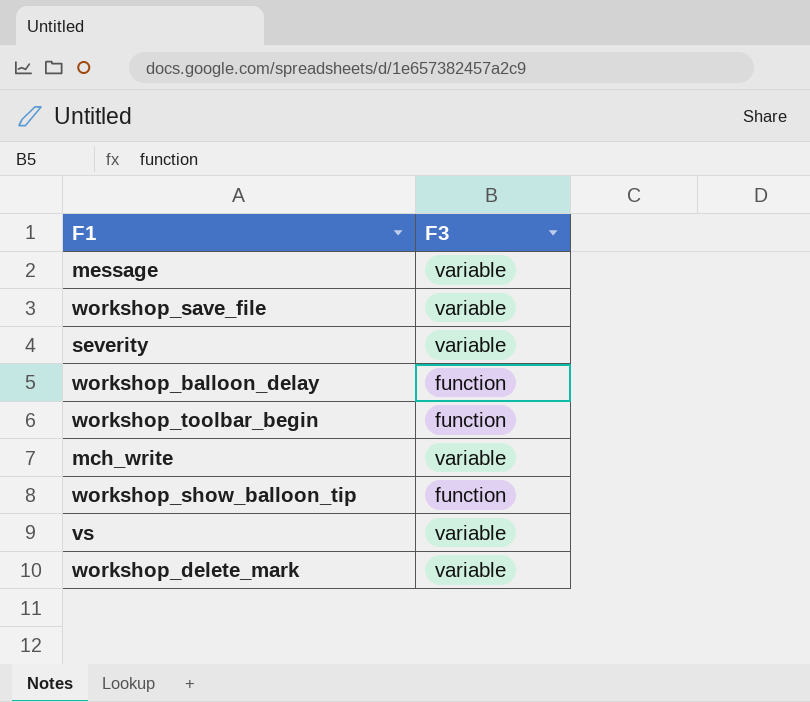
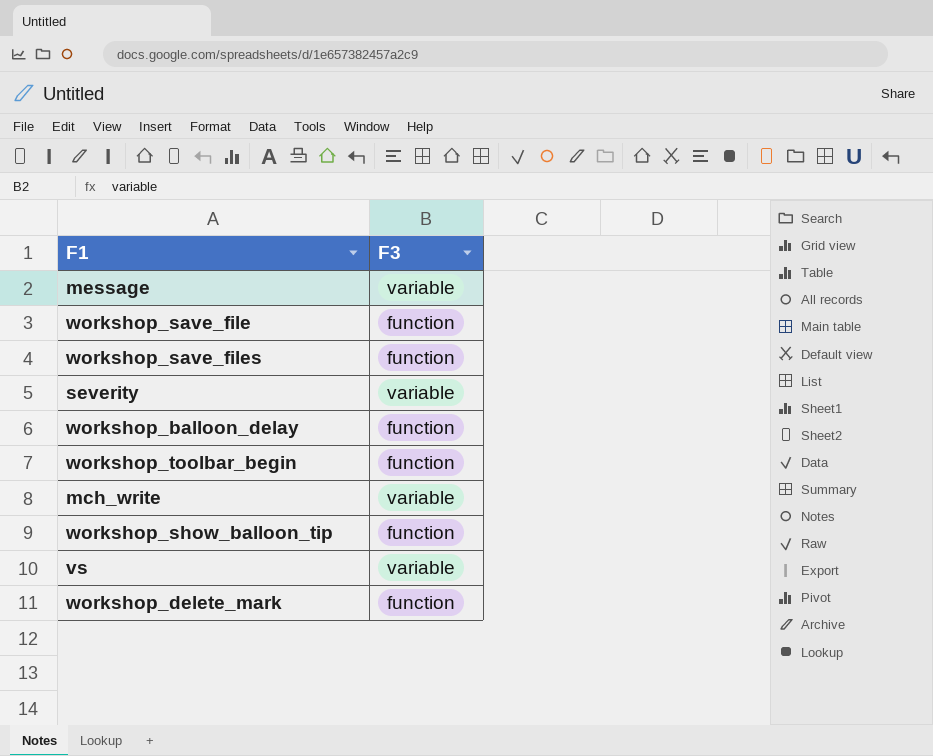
workshop_save_file | F3: variable -> function
row workshop_save_files: none -> function
workshop_delete_mark | F3: variable -> function

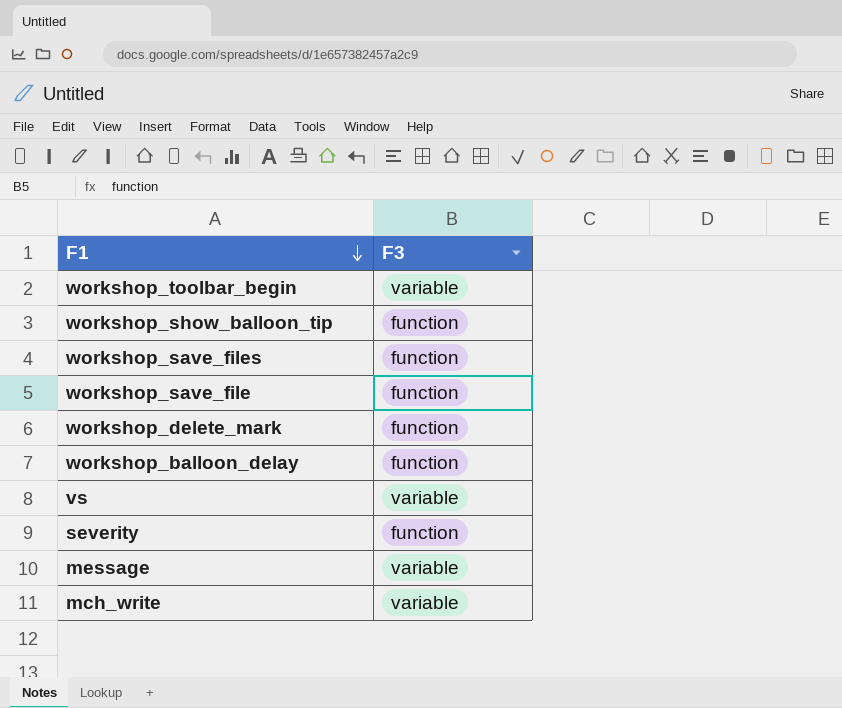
row order: none -> F1 descending
workshop_toolbar_begin | F3: function -> variable
severity | F3: variable -> function

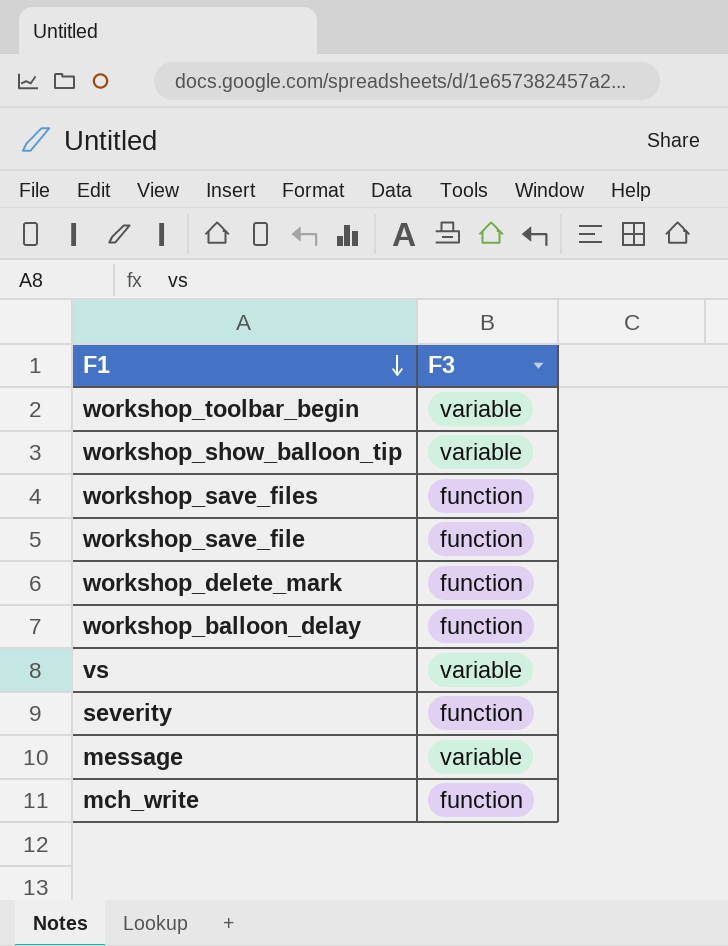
workshop_show_balloon_tip | F3: function -> variable
mch_write | F3: variable -> function

